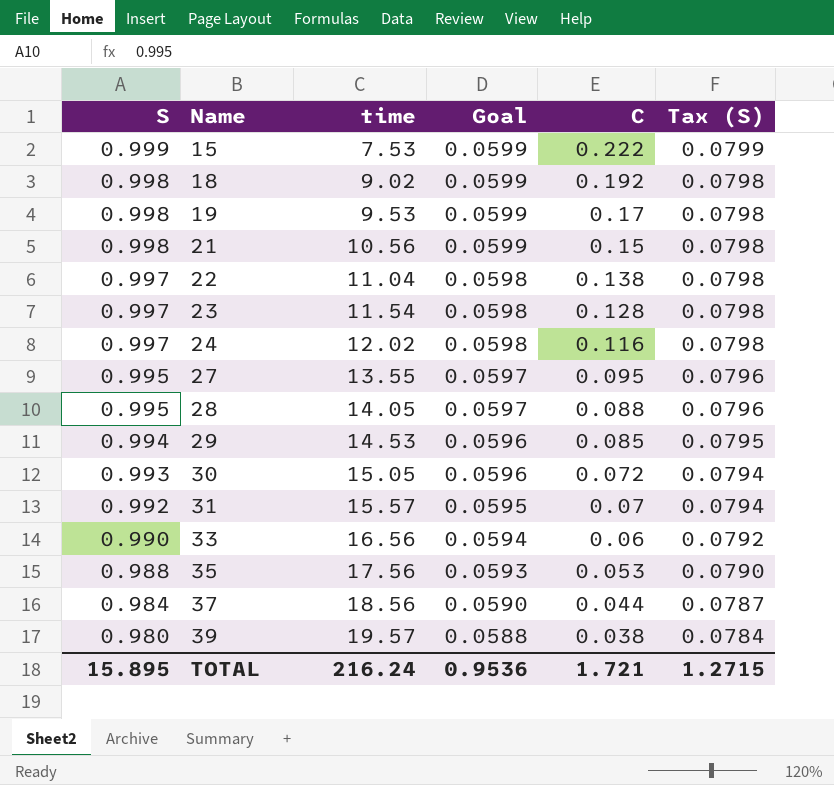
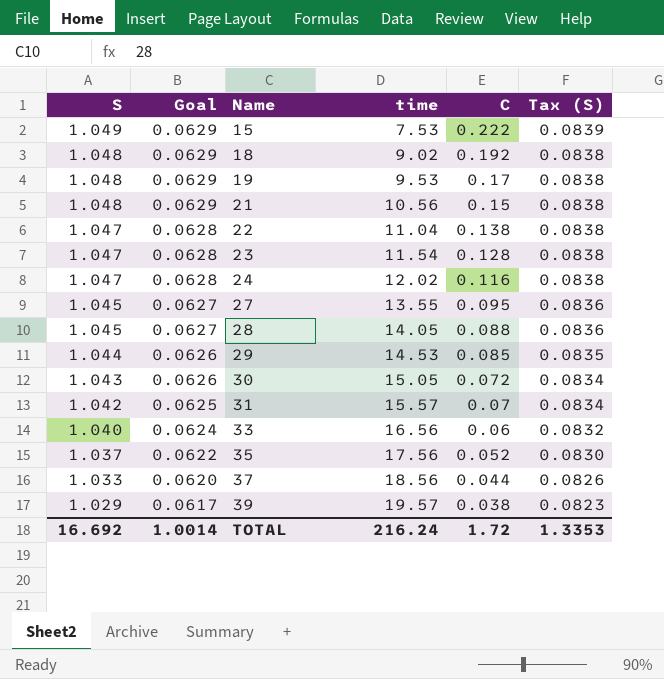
column Goal | position: 4 -> 2
15 | S: 0.999 -> 1.049
15 | Goal: 0.0599 -> 0.0629
15 | Tax (S): 0.0799 -> 0.0839
18 | S: 0.998 -> 1.048
18 | Goal: 0.0599 -> 0.0629
18 | Tax (S): 0.0798 -> 0.0838
19 | S: 0.998 -> 1.048
19 | Goal: 0.0599 -> 0.0629
19 | Tax (S): 0.0798 -> 0.0838
21 | S: 0.998 -> 1.048
21 | Goal: 0.0599 -> 0.0629
21 | Tax (S): 0.0798 -> 0.0838
22 | S: 0.997 -> 1.047
22 | Goal: 0.0598 -> 0.0628
22 | Tax (S): 0.0798 -> 0.0838
23 | S: 0.997 -> 1.047
23 | Goal: 0.0598 -> 0.0628
23 | Tax (S): 0.0798 -> 0.0838
24 | S: 0.997 -> 1.047
24 | Goal: 0.0598 -> 0.0628
24 | Tax (S): 0.0798 -> 0.0838
27 | S: 0.995 -> 1.045
27 | Goal: 0.0597 -> 0.0627
27 | Tax (S): 0.0796 -> 0.0836
28 | S: 0.995 -> 1.045
28 | Goal: 0.0597 -> 0.0627
28 | Tax (S): 0.0796 -> 0.0836
29 | S: 0.994 -> 1.044
29 | Goal: 0.0596 -> 0.0626
29 | Tax (S): 0.0795 -> 0.0835
30 | S: 0.993 -> 1.043
30 | Goal: 0.0596 -> 0.0626
30 | Tax (S): 0.0794 -> 0.0834
31 | S: 0.992 -> 1.042
31 | Goal: 0.0595 -> 0.0625
31 | Tax (S): 0.0794 -> 0.0834
33 | S: 0.990 -> 1.040
33 | Goal: 0.0594 -> 0.0624
33 | Tax (S): 0.0792 -> 0.0832
35 | S: 0.988 -> 1.037
35 | Goal: 0.0593 -> 0.0622
35 | C: 0.053 -> 0.052
35 | Tax (S): 0.0790 -> 0.0830
37 | S: 0.984 -> 1.033
37 | Goal: 0.0590 -> 0.0620
37 | Tax (S): 0.0787 -> 0.0826
39 | S: 0.980 -> 1.029
39 | Goal: 0.0588 -> 0.0617
39 | Tax (S): 0.0784 -> 0.0823
TOTAL | S: 15.895 -> 16.692
TOTAL | Goal: 0.9536 -> 1.0014
TOTAL | C: 1.721 -> 1.72
TOTAL | Tax (S): 1.2715 -> 1.3353

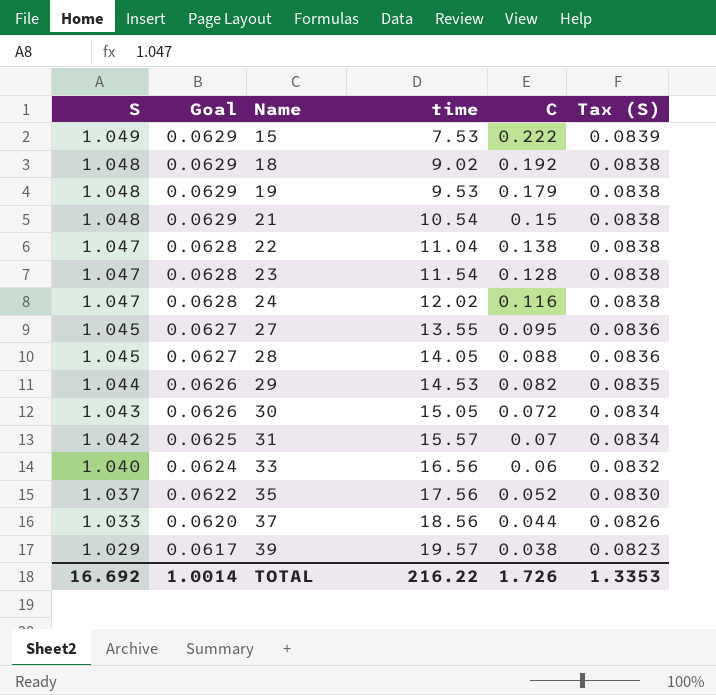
19 | C: 0.17 -> 0.179
21 | time: 10.56 -> 10.54
29 | C: 0.085 -> 0.082
TOTAL | time: 216.24 -> 216.22
TOTAL | C: 1.72 -> 1.726

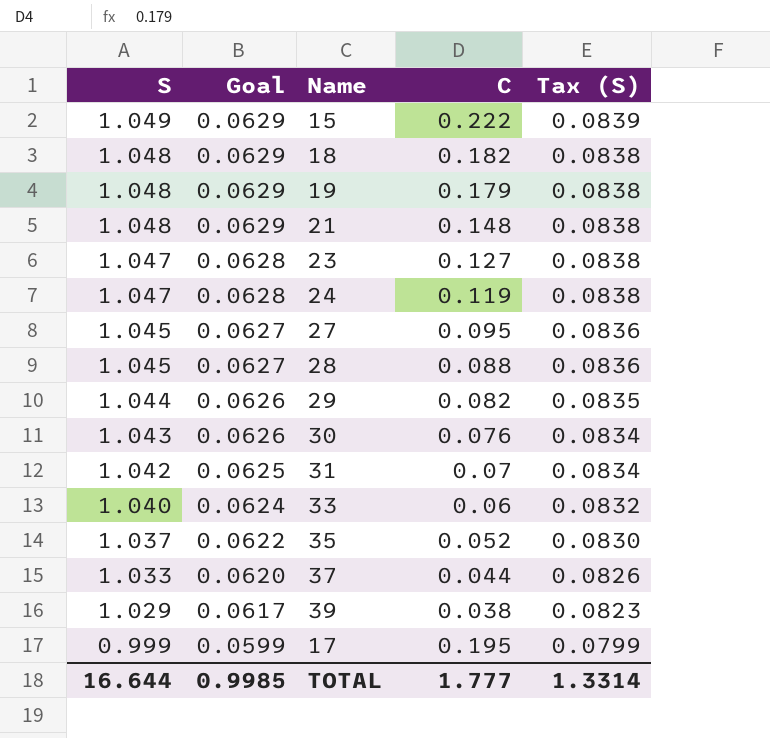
column time | position: 4 -> none
row 22: 1.047 | 0.0628 | 11.04 | 0.138 | 0.0838 -> none
18 | C: 0.192 -> 0.182
21 | C: 0.15 -> 0.148
23 | C: 0.128 -> 0.127
24 | C: 0.116 -> 0.119
30 | C: 0.072 -> 0.076
row 17: none -> 0.999 | 0.0599 | 0.195 | 0.0799
TOTAL | S: 16.692 -> 16.644
TOTAL | Goal: 1.0014 -> 0.9985
TOTAL | C: 1.726 -> 1.777
TOTAL | Tax (S): 1.3353 -> 1.3314

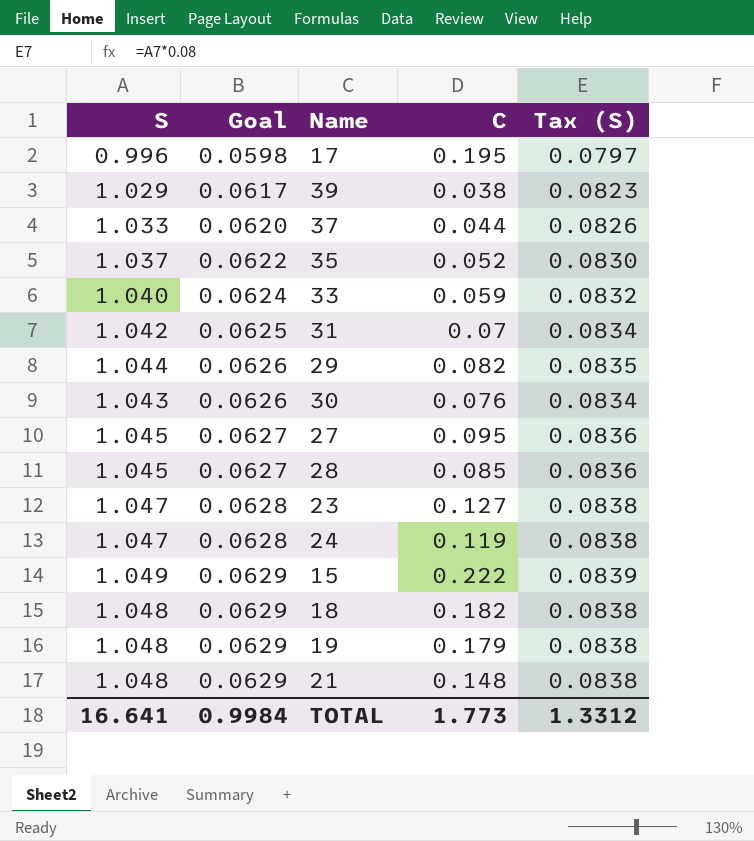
row order: S descending -> Goal ascending
17 | S: 0.999 -> 0.996
17 | Goal: 0.0599 -> 0.0598
17 | Tax (S): 0.0799 -> 0.0797
33 | C: 0.06 -> 0.059
28 | C: 0.088 -> 0.085
TOTAL | S: 16.644 -> 16.641
TOTAL | Goal: 0.9985 -> 0.9984
TOTAL | C: 1.777 -> 1.773
TOTAL | Tax (S): 1.3314 -> 1.3312

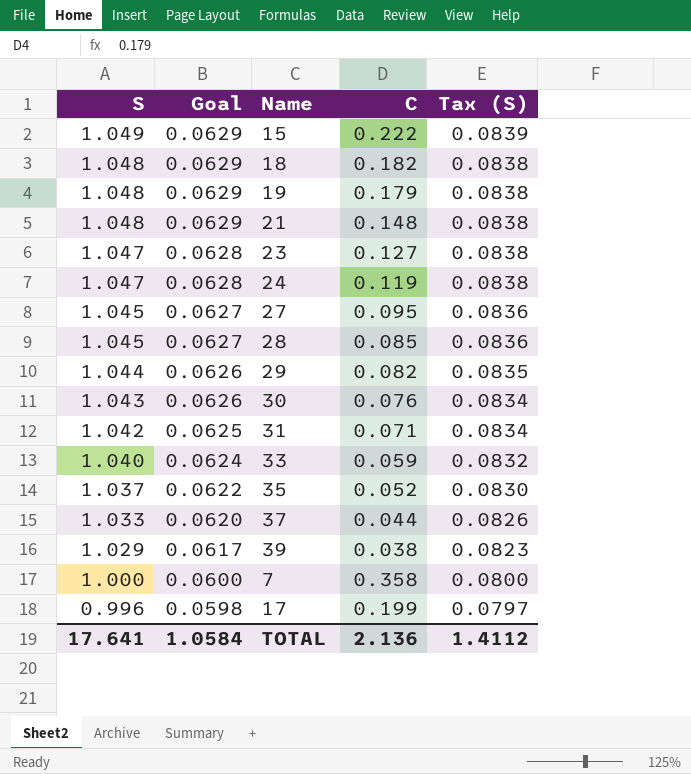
row order: Goal ascending -> S descending
31 | C: 0.07 -> 0.071
row 7: none -> 1.000 | 0.0600 | 0.358 | 0.0800
17 | C: 0.195 -> 0.199
TOTAL | S: 16.641 -> 17.641
TOTAL | Goal: 0.9984 -> 1.0584
TOTAL | C: 1.773 -> 2.136
TOTAL | Tax (S): 1.3312 -> 1.4112

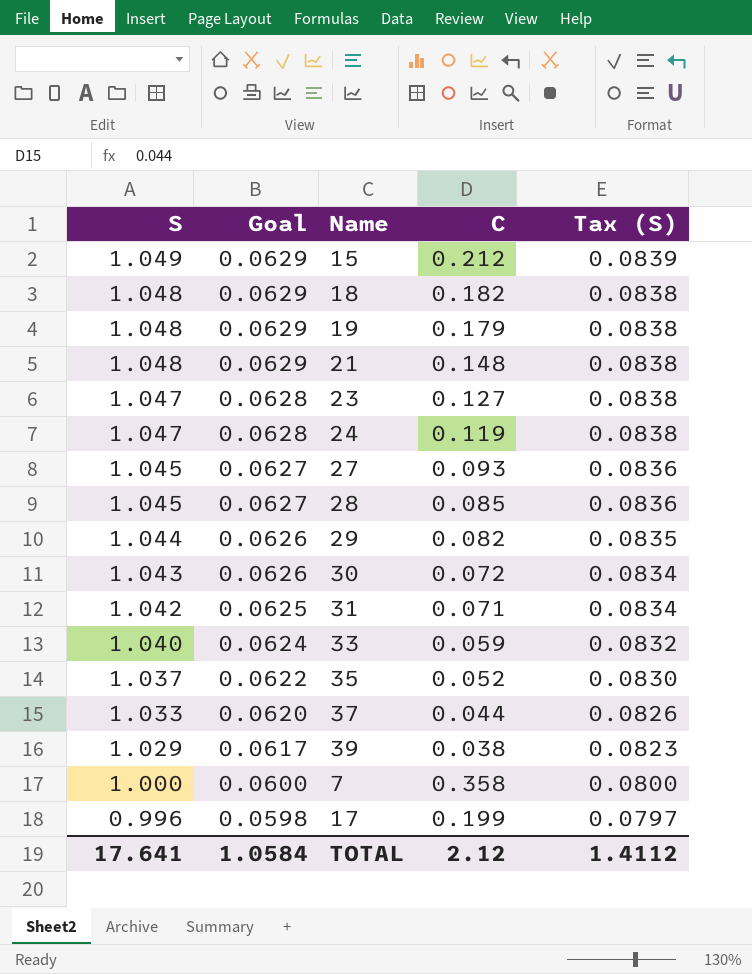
15 | C: 0.222 -> 0.212
27 | C: 0.095 -> 0.093
30 | C: 0.076 -> 0.072
TOTAL | C: 2.136 -> 2.12

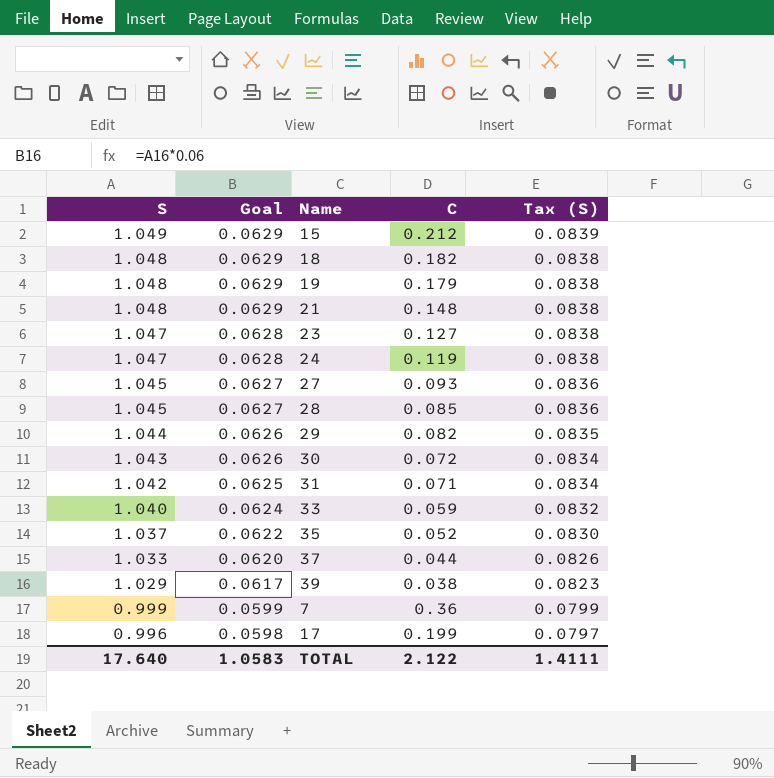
7 | S: 1.000 -> 0.999
7 | Goal: 0.0600 -> 0.0599
7 | C: 0.358 -> 0.36
7 | Tax (S): 0.0800 -> 0.0799
TOTAL | S: 17.641 -> 17.640
TOTAL | Goal: 1.0584 -> 1.0583
TOTAL | C: 2.12 -> 2.122
TOTAL | Tax (S): 1.4112 -> 1.4111

